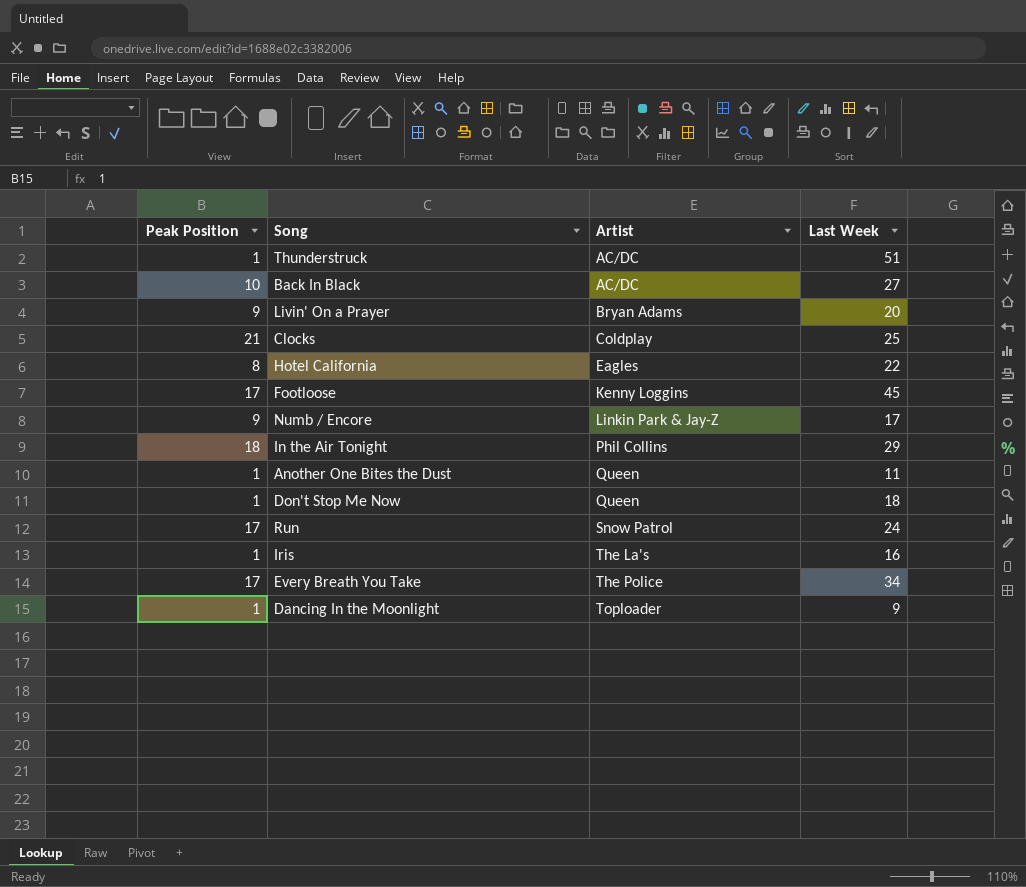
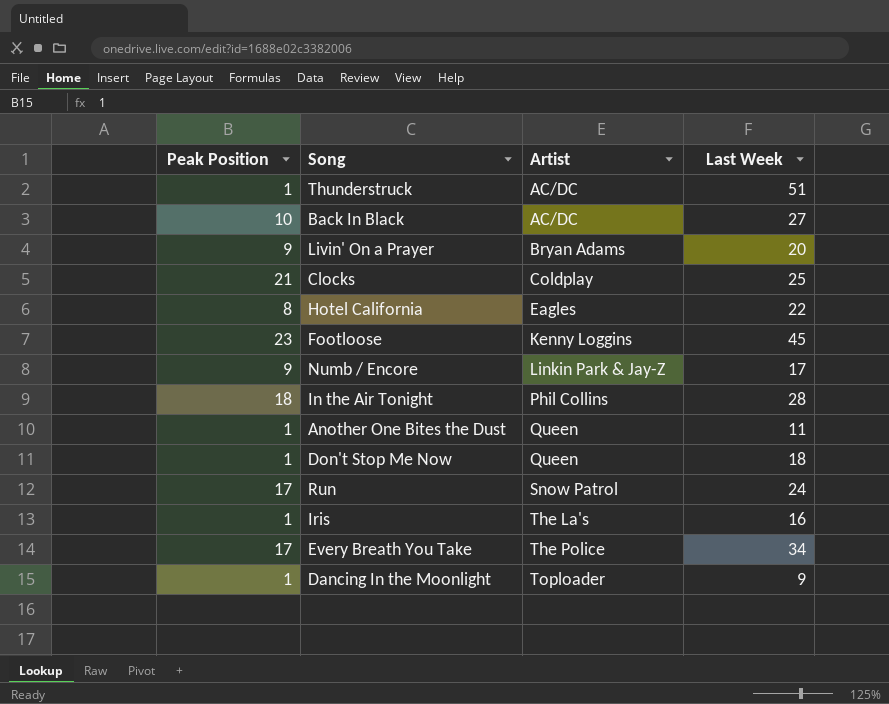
Footloose | Peak Position: 17 -> 23
In the Air Tonight | Last Week: 29 -> 28

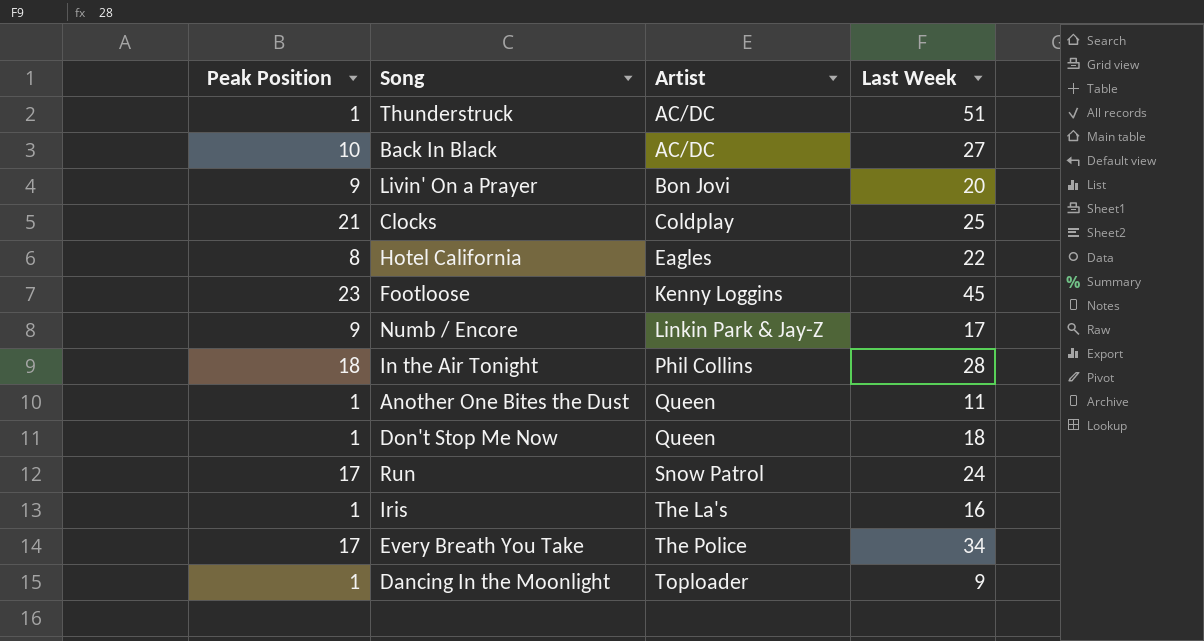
Livin' On a Prayer | Artist: Bryan Adams -> Bon Jovi

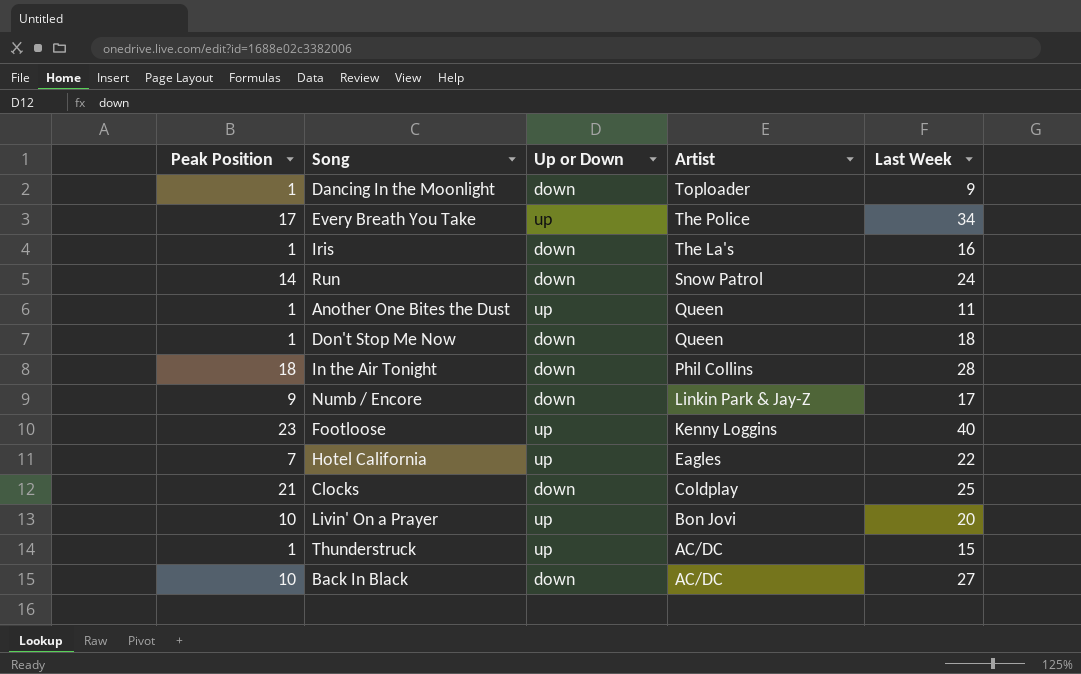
row order: Artist ascending -> Artist descending
column Up or Down | position: none -> 3
Run | Peak Position: 17 -> 14
Footloose | Last Week: 45 -> 40
Hotel California | Peak Position: 8 -> 7
Livin' On a Prayer | Peak Position: 9 -> 10
Thunderstruck | Last Week: 51 -> 15

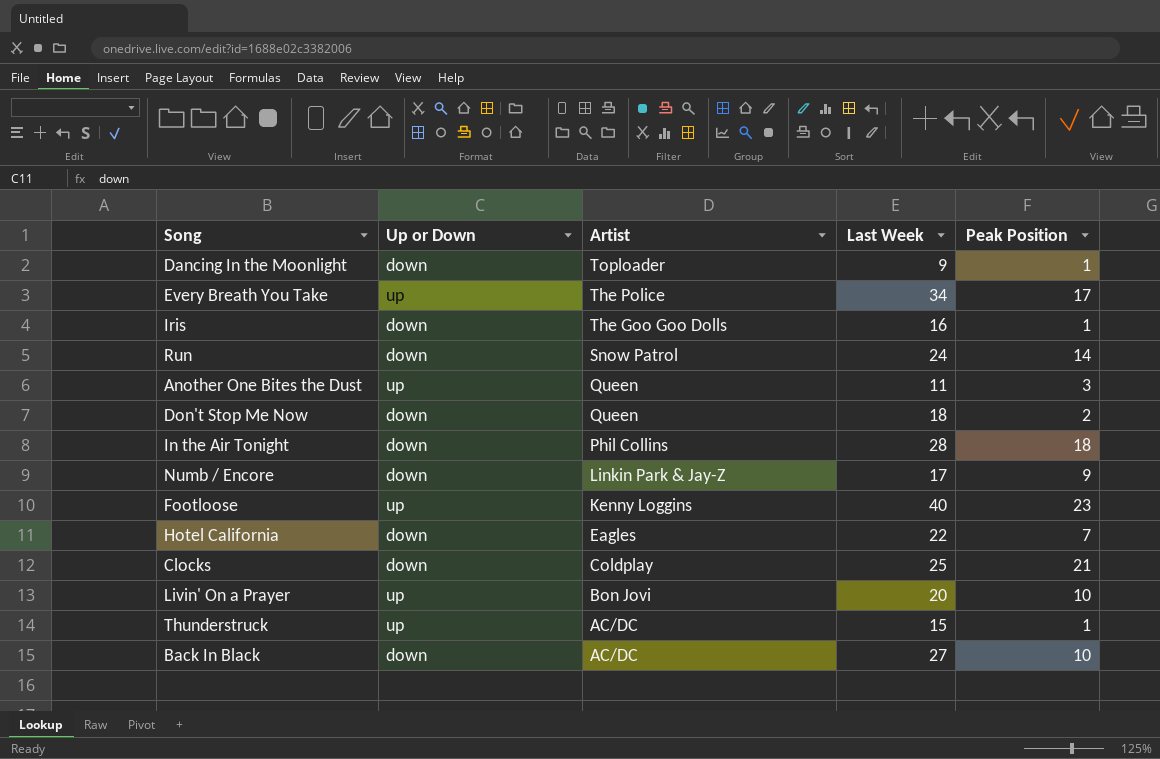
column Peak Position | position: 1 -> 5
Iris | Artist: The La's -> The Goo Goo Dolls
Another One Bites the Dust | Peak Position: 1 -> 3
Don't Stop Me Now | Peak Position: 1 -> 2
Hotel California | Up or Down: up -> down

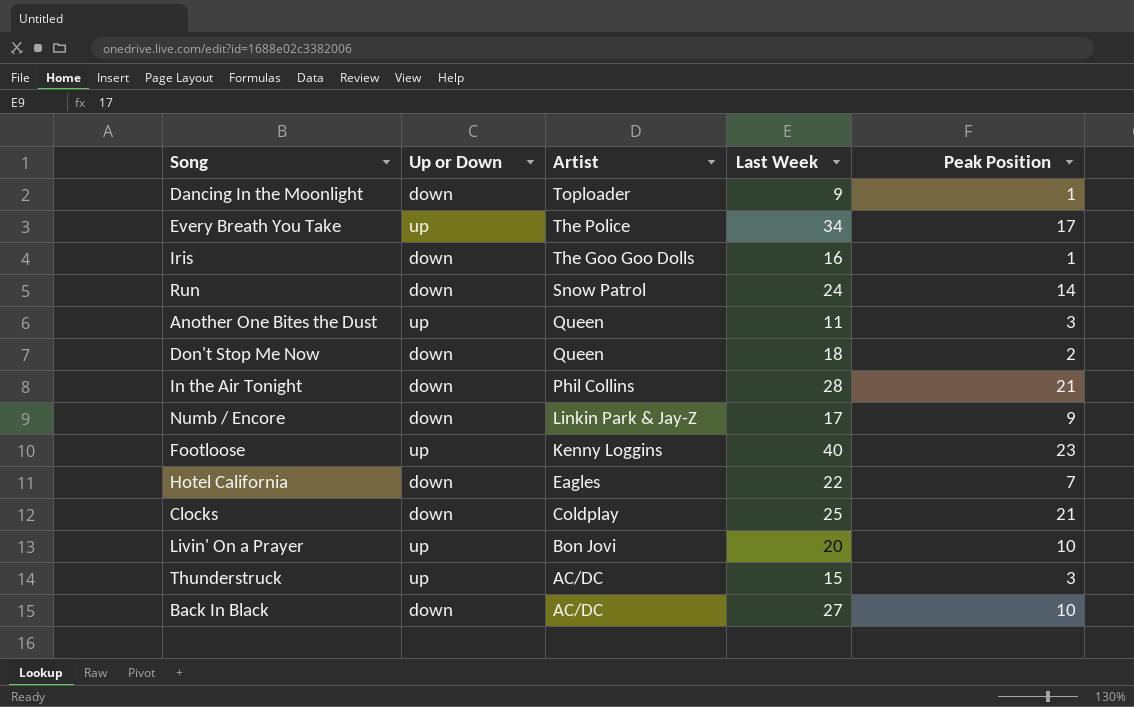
In the Air Tonight | Peak Position: 18 -> 21
Thunderstruck | Peak Position: 1 -> 3

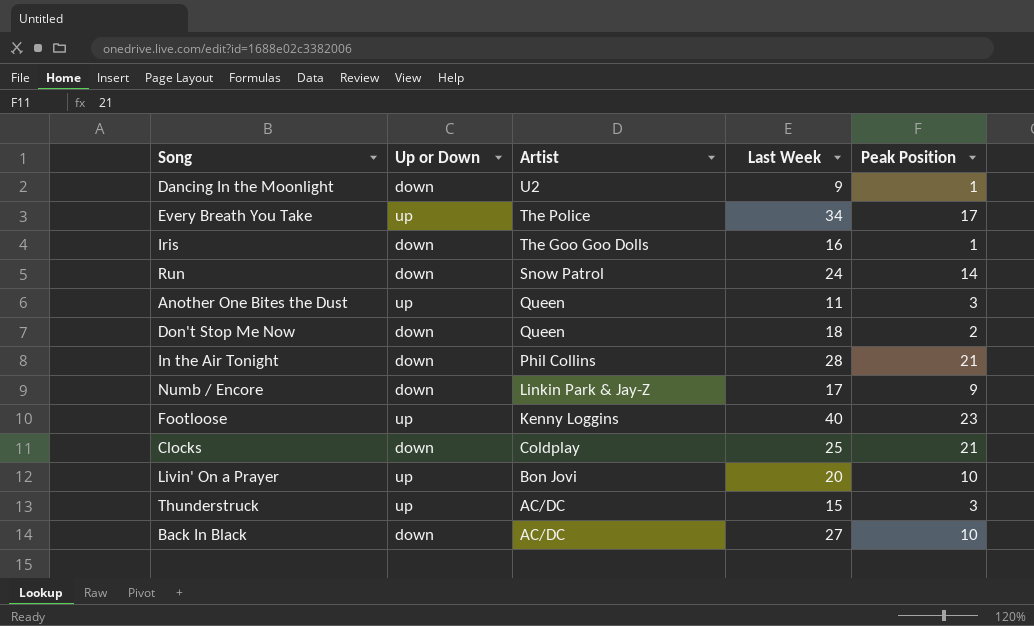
row Hotel California: down | Eagles | 22 | 7 -> none
Dancing In the Moonlight | Artist: Toploader -> U2

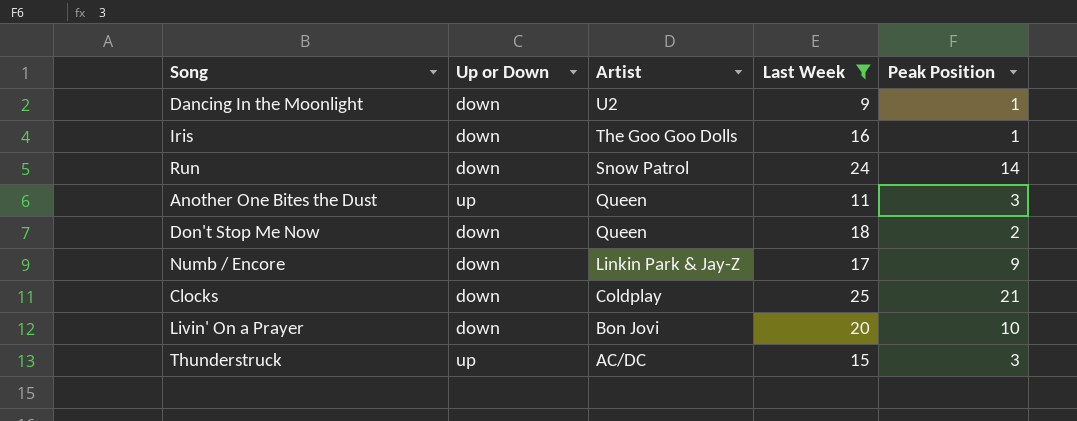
filter: none -> Last Week <= 25
Livin' On a Prayer | Up or Down: up -> down

